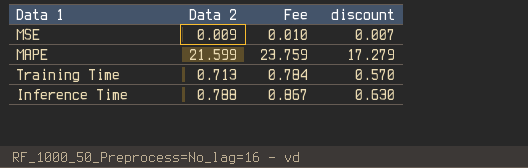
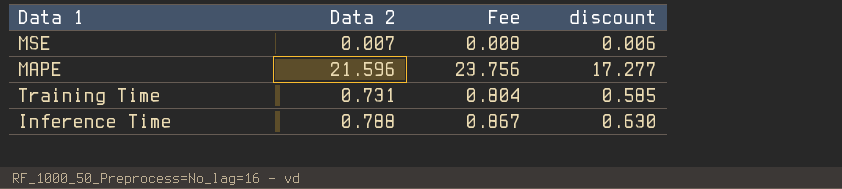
MSE | Data 2: 0.009 -> 0.007
MSE | Fee: 0.010 -> 0.008
MSE | discount: 0.007 -> 0.006
MAPE | Data 2: 21.599 -> 21.596
MAPE | Fee: 23.759 -> 23.756
MAPE | discount: 17.279 -> 17.277
Training Time | Data 2: 0.713 -> 0.731
Training Time | Fee: 0.784 -> 0.804
Training Time | discount: 0.570 -> 0.585

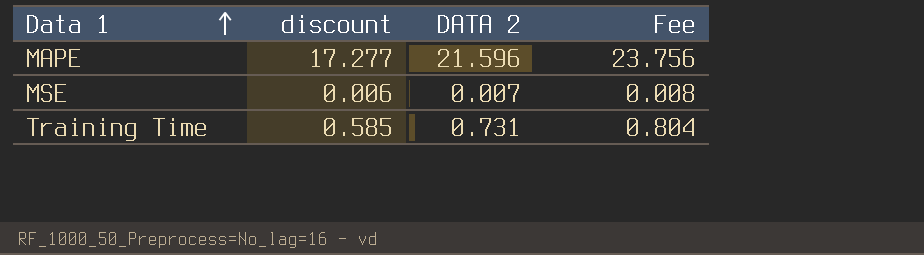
row order: none -> Data 1 ascending
column discount | position: 4 -> 2
column name: Data 2 -> DATA 2
row Inference Time: 0.788 | 0.867 | 0.630 -> none

